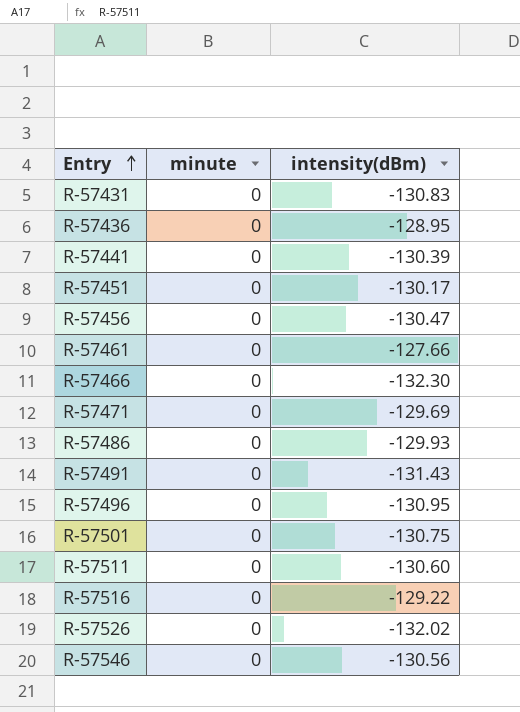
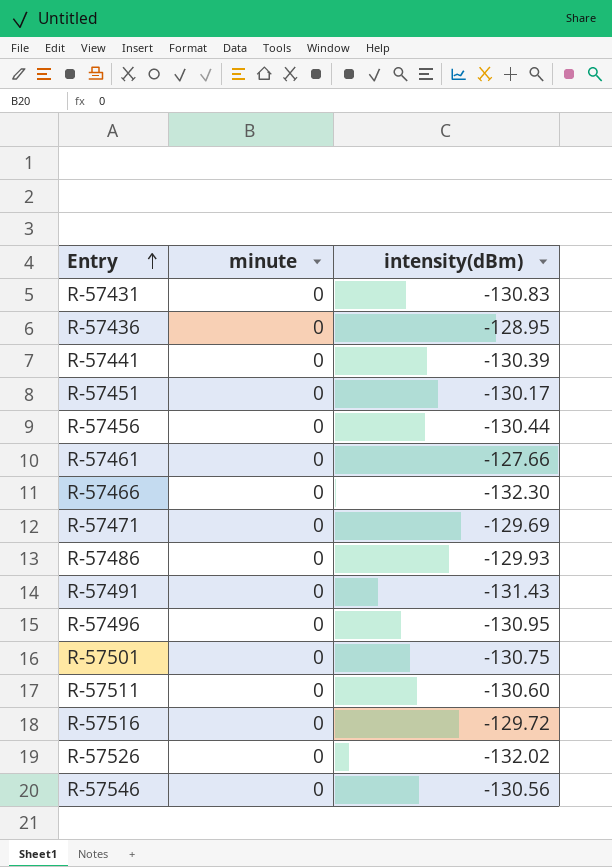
R-57456 | intensity(dBm): -130.47 -> -130.44
R-57516 | intensity(dBm): -129.22 -> -129.72

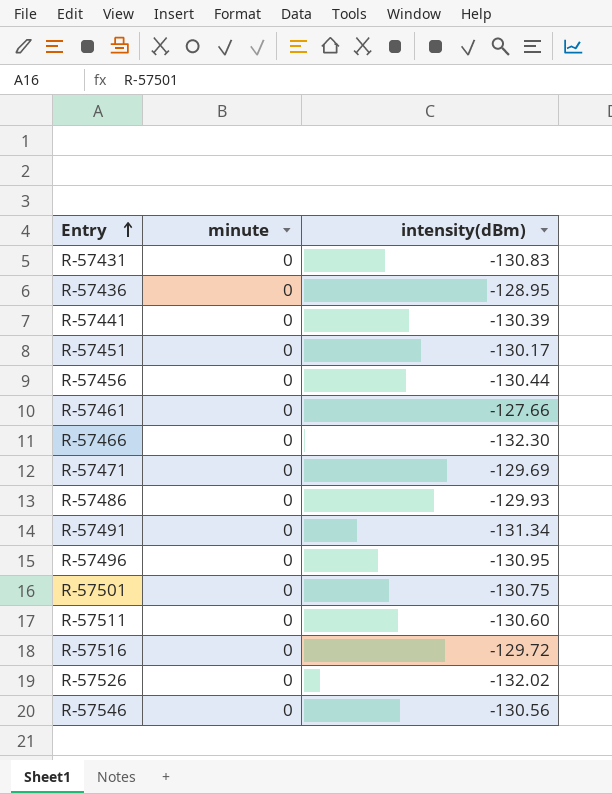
R-57491 | intensity(dBm): -131.43 -> -131.34

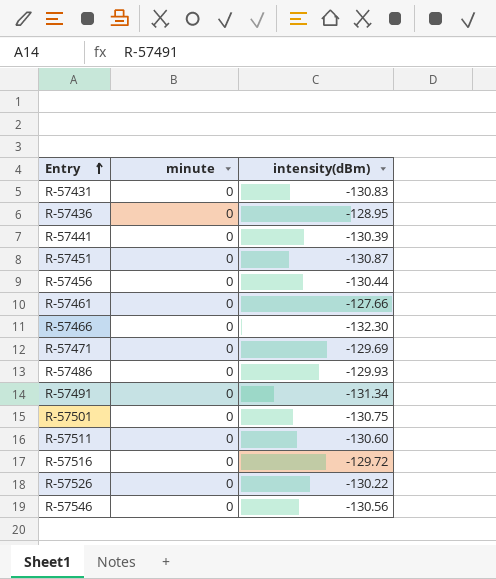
row R-57496: 0 | -130.95 -> none
R-57451 | intensity(dBm): -130.17 -> -130.87
R-57526 | intensity(dBm): -132.02 -> -130.22

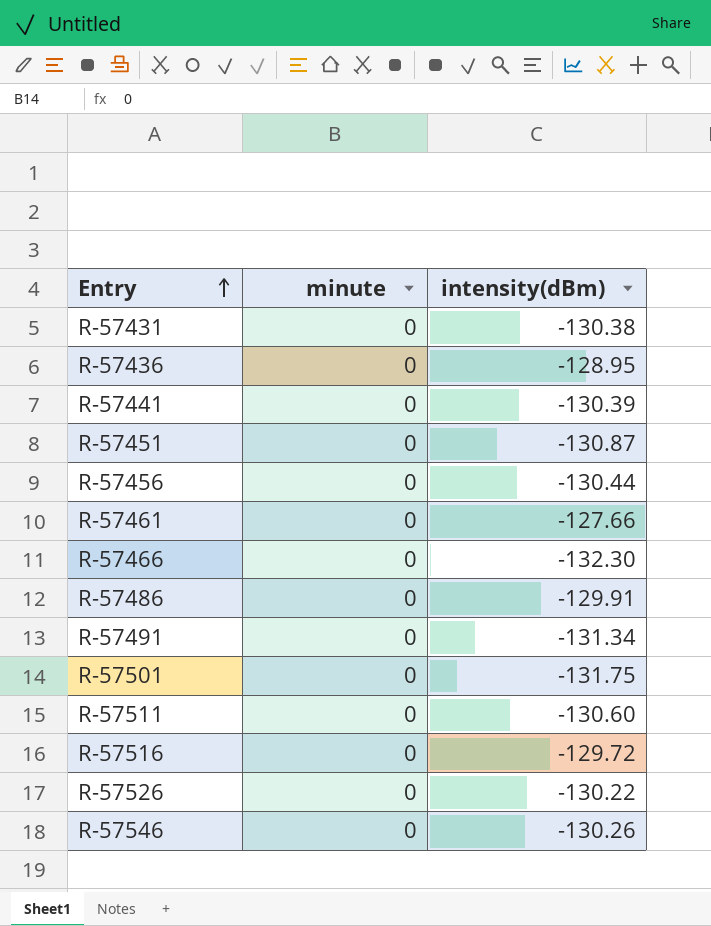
row R-57471: 0 | -129.69 -> none
R-57431 | intensity(dBm): -130.83 -> -130.38
R-57486 | intensity(dBm): -129.93 -> -129.91
R-57501 | intensity(dBm): -130.75 -> -131.75
R-57546 | intensity(dBm): -130.56 -> -130.26

